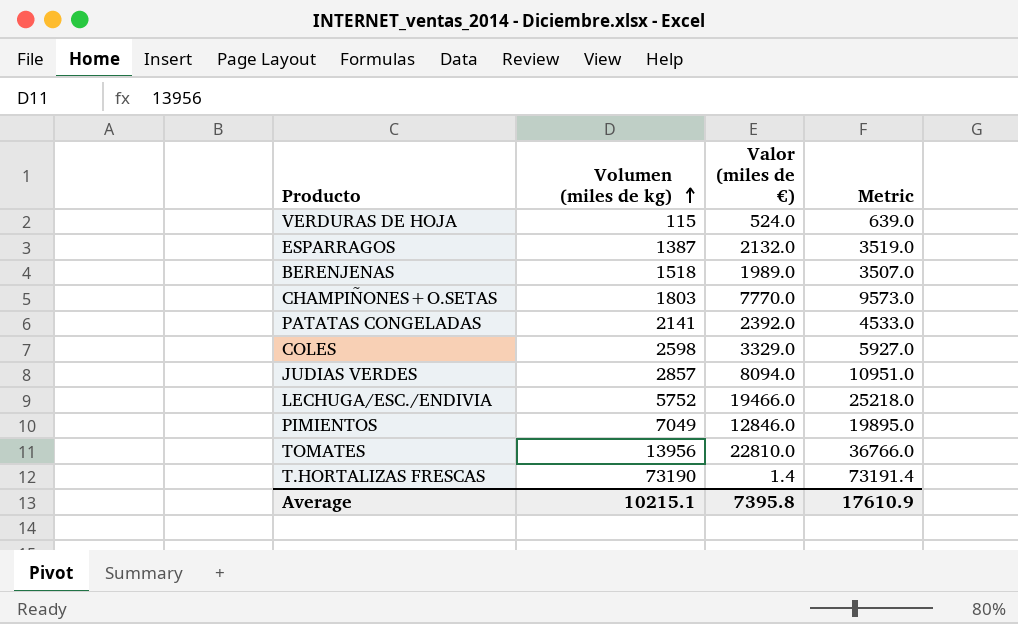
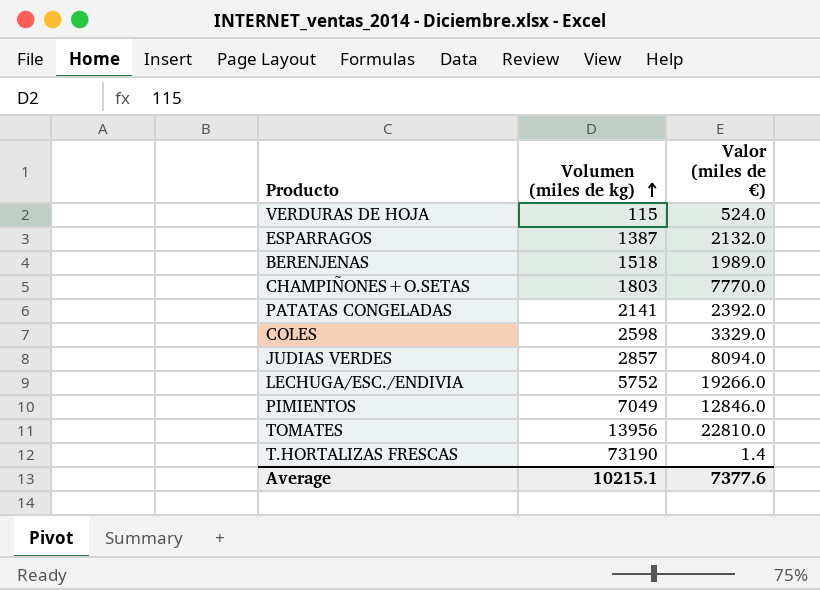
column Metric | formula: [Volumen (miles de kg)] + [Valor (miles de €)] -> none
LECHUGA/ESC./ENDIVIA | Valor (miles de €): 19466.0 -> 19266.0
Average | Valor (miles de €): 7395.8 -> 7377.6

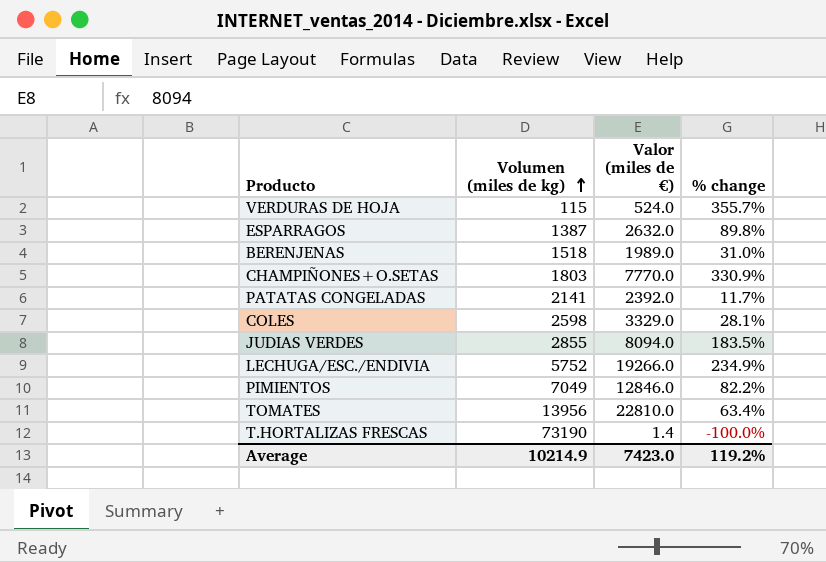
column % change | formula: none -> ([Valor (miles de €)] - [Volumen (miles de kg)]) / [Volumen (miles de kg)]
ESPARRAGOS | Valor (miles de €): 2132.0 -> 2632.0
JUDIAS VERDES | Volumen (miles de kg): 2857 -> 2855
Average | Volumen (miles de kg): 10215.1 -> 10214.9
Average | Valor (miles de €): 7377.6 -> 7423.0

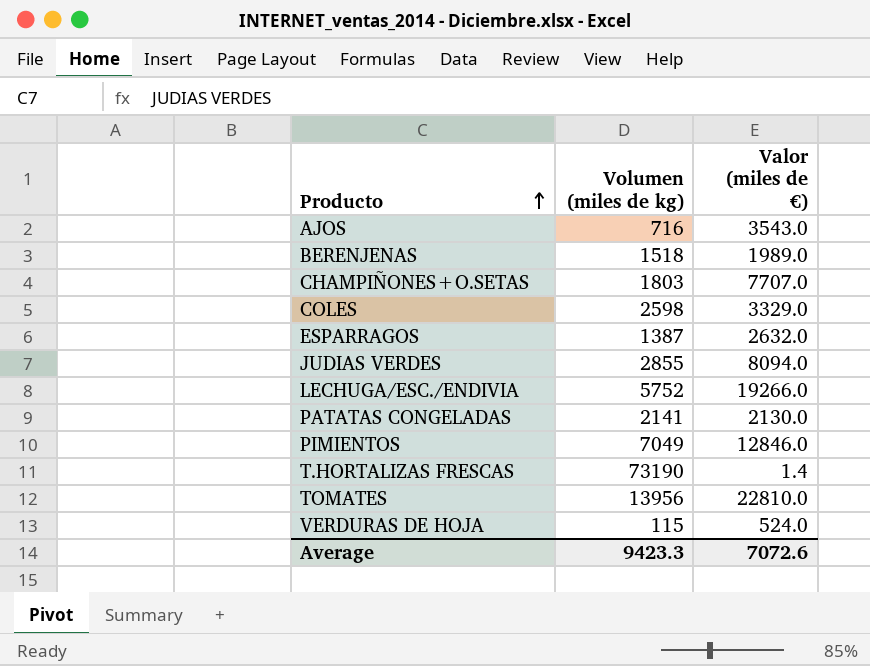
row order: Volumen (miles de kg) ascending -> Producto ascending
column % change | formula: ([Valor (miles de €)] - [Volumen (miles de kg)]) / [Volumen (miles de kg)] -> none
row AJOS: none -> 716 | 3543.0
CHAMPIÑONES+O.SETAS | Valor (miles de €): 7770.0 -> 7707.0
PATATAS CONGELADAS | Valor (miles de €): 2392.0 -> 2130.0
Average | Volumen (miles de kg): 10214.9 -> 9423.3
Average | Valor (miles de €): 7423.0 -> 7072.6

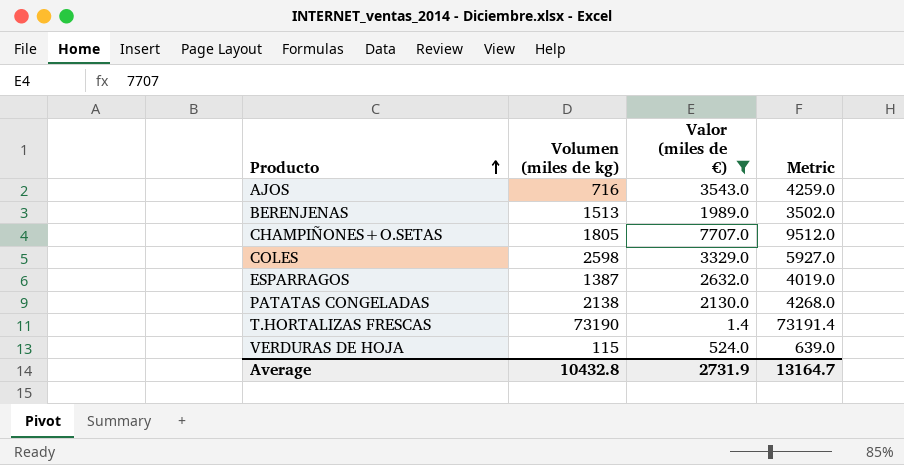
filter: none -> Valor (miles de €) <= 7707.0
column Metric | formula: none -> [Volumen (miles de kg)] + [Valor (miles de €)]
BERENJENAS | Volumen (miles de kg): 1518 -> 1513
CHAMPIÑONES+O.SETAS | Volumen (miles de kg): 1803 -> 1805
PATATAS CONGELADAS | Volumen (miles de kg): 2141 -> 2138
Average | Volumen (miles de kg): 9423.3 -> 10432.8
Average | Valor (miles de €): 7072.6 -> 2731.9

